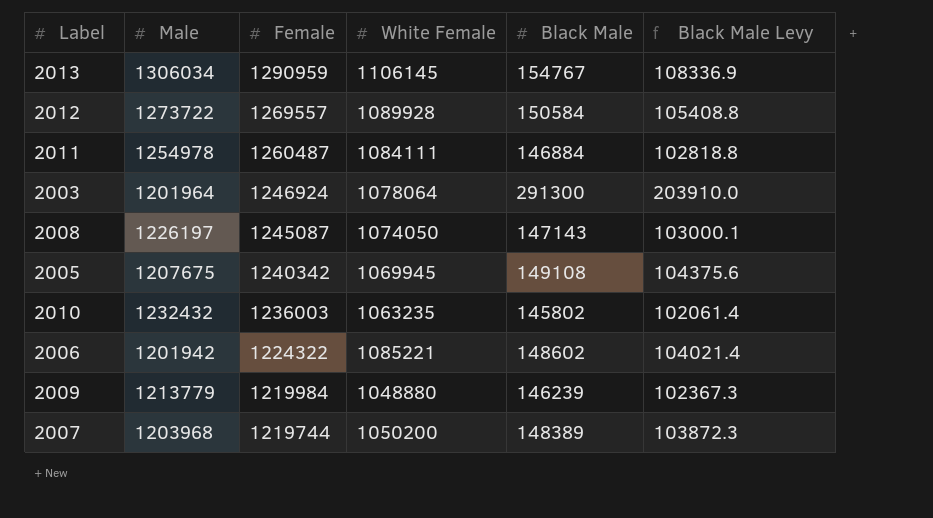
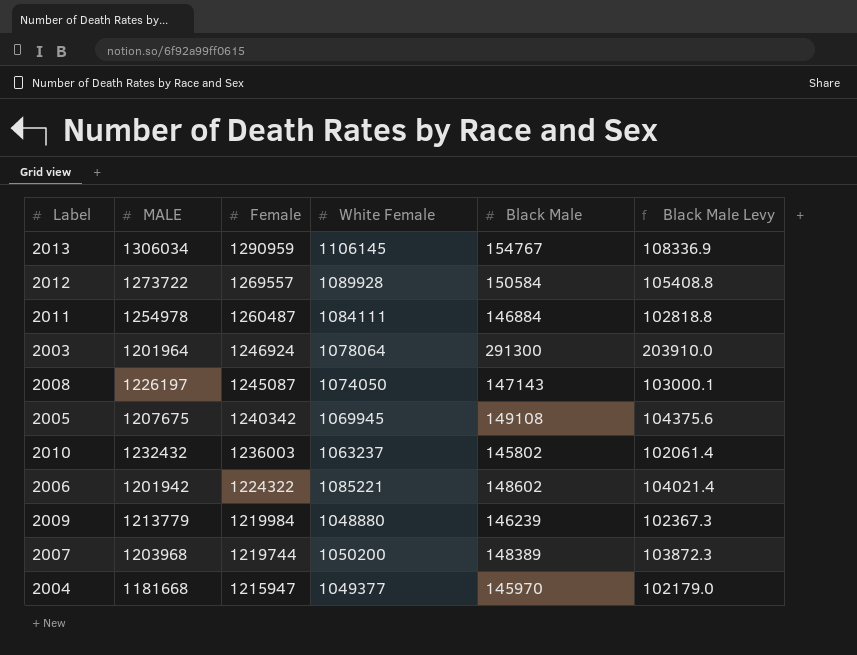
column name: Male -> MALE
2010 | White Female: 1063235 -> 1063237
row 2004: none -> 1181668 | 1215947 | 1049377 | 145970 | 102179.0

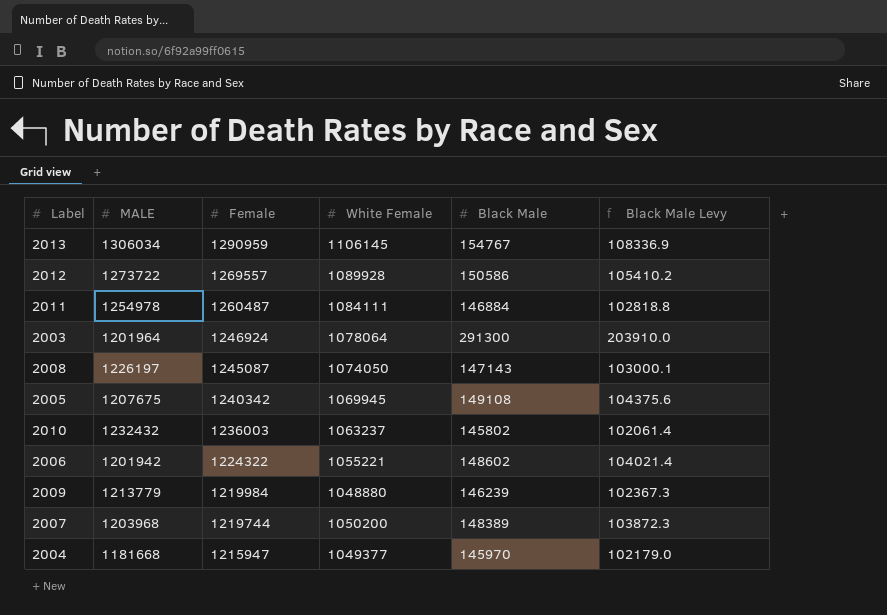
2012 | Black Male: 150584 -> 150586
2012 | Black Male Levy: 105408.8 -> 105410.2
2006 | White Female: 1085221 -> 1055221

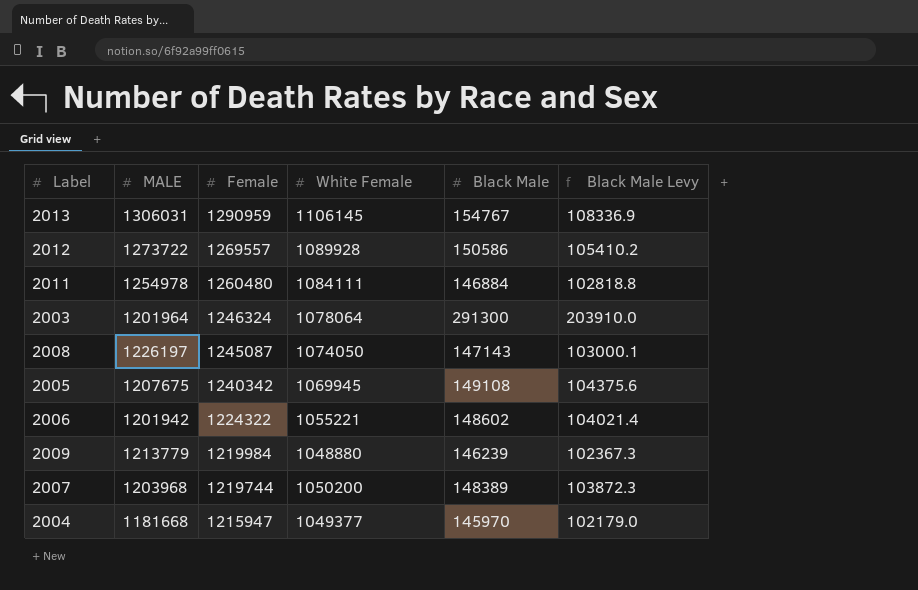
row 2010: 1232432 | 1236003 | 1063237 | 145802 | 102061.4 -> none
2013 | MALE: 1306034 -> 1306031
2011 | Female: 1260487 -> 1260480
2003 | Female: 1246924 -> 1246324

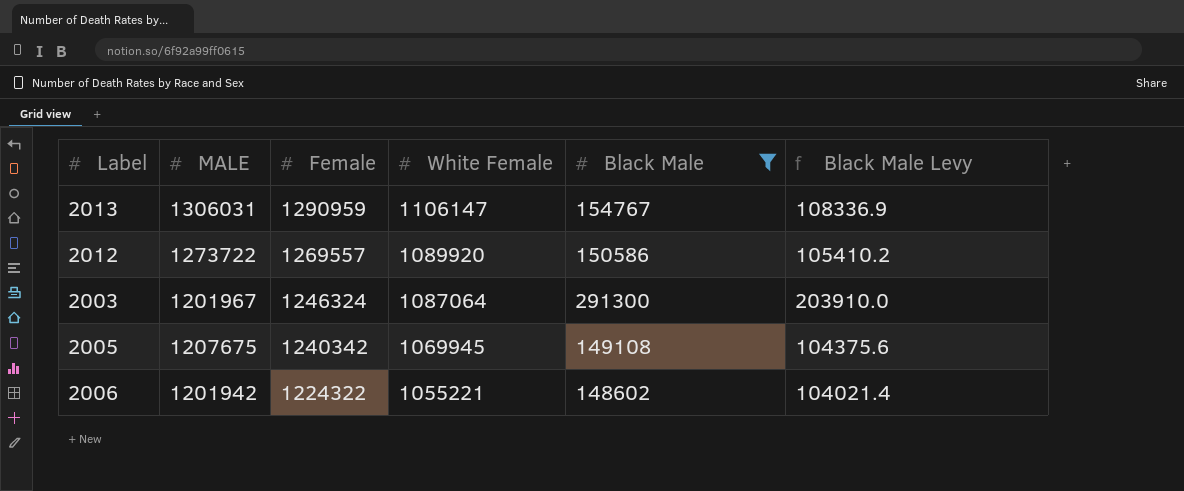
filter: none -> Black Male >= 148602
2013 | White Female: 1106145 -> 1106147
2012 | White Female: 1089928 -> 1089920
2003 | MALE: 1201964 -> 1201967
2003 | White Female: 1078064 -> 1087064

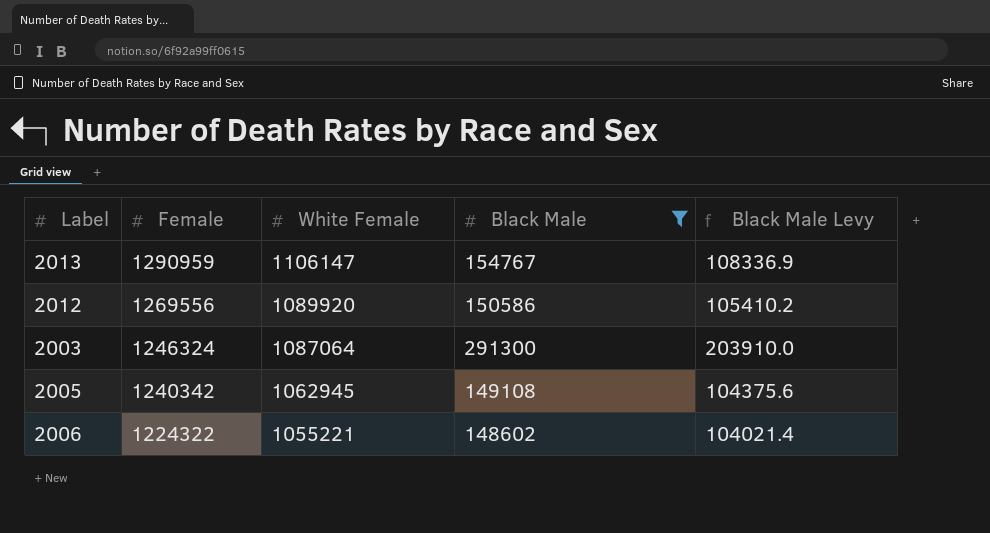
column MALE | position: 2 -> none
2012 | Female: 1269557 -> 1269556
2005 | White Female: 1069945 -> 1062945

